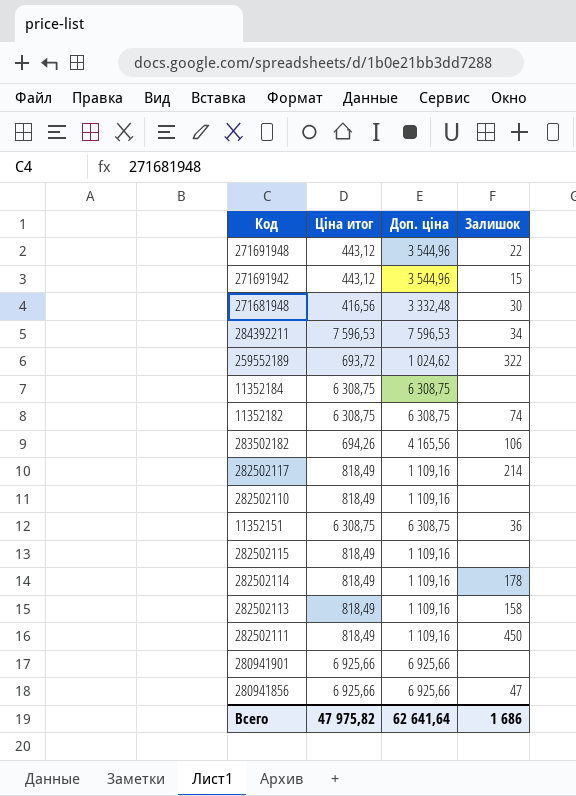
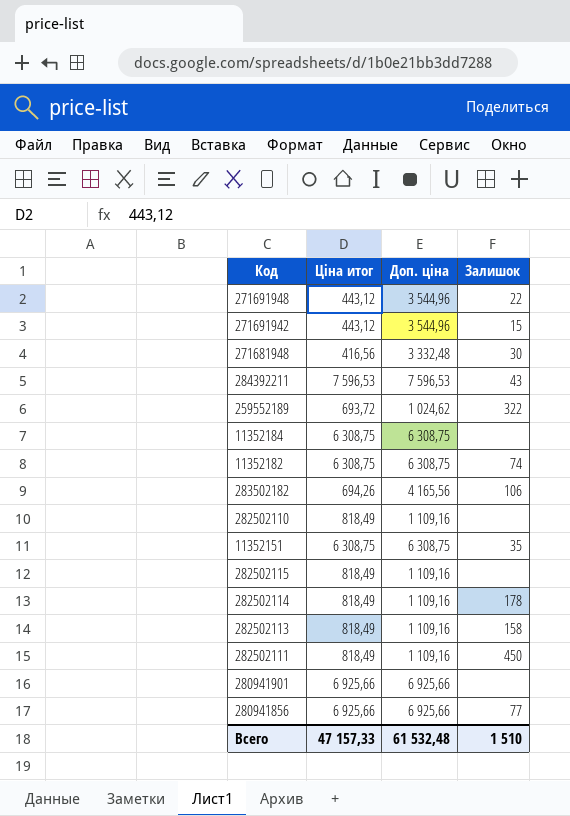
row 282502117: 818,49 | 1 109,16 | 214 -> none
284392211 | Залишок: 34 -> 43
11352151 | Залишок: 36 -> 35
280941856 | Залишок: 47 -> 77
Всего | Ціна итог: 47 975,82 -> 47 157,33
Всего | Доп. ціна: 62 641,64 -> 61 532,48
Всего | Залишок: 1 686 -> 1 510

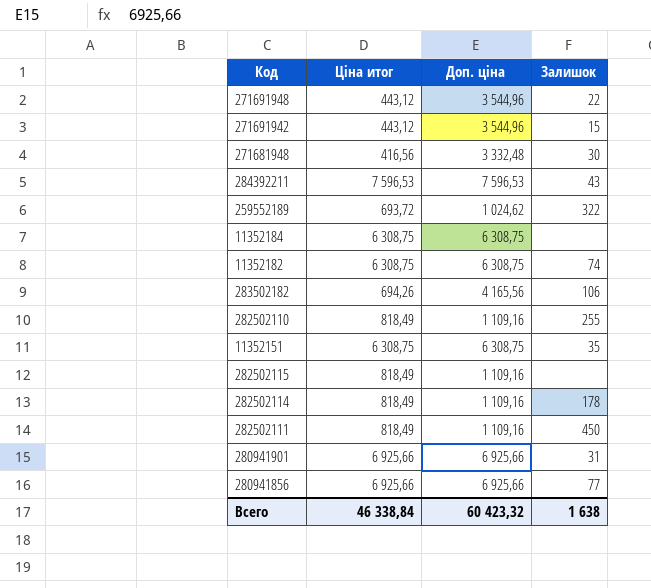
row 282502113: 818,49 | 1 109,16 | 158 -> none
282502110 | Залишок: none -> 255
280941901 | Залишок: none -> 31
Всего | Ціна итог: 47 157,33 -> 46 338,84
Всего | Доп. ціна: 61 532,48 -> 60 423,32
Всего | Залишок: 1 510 -> 1 638

